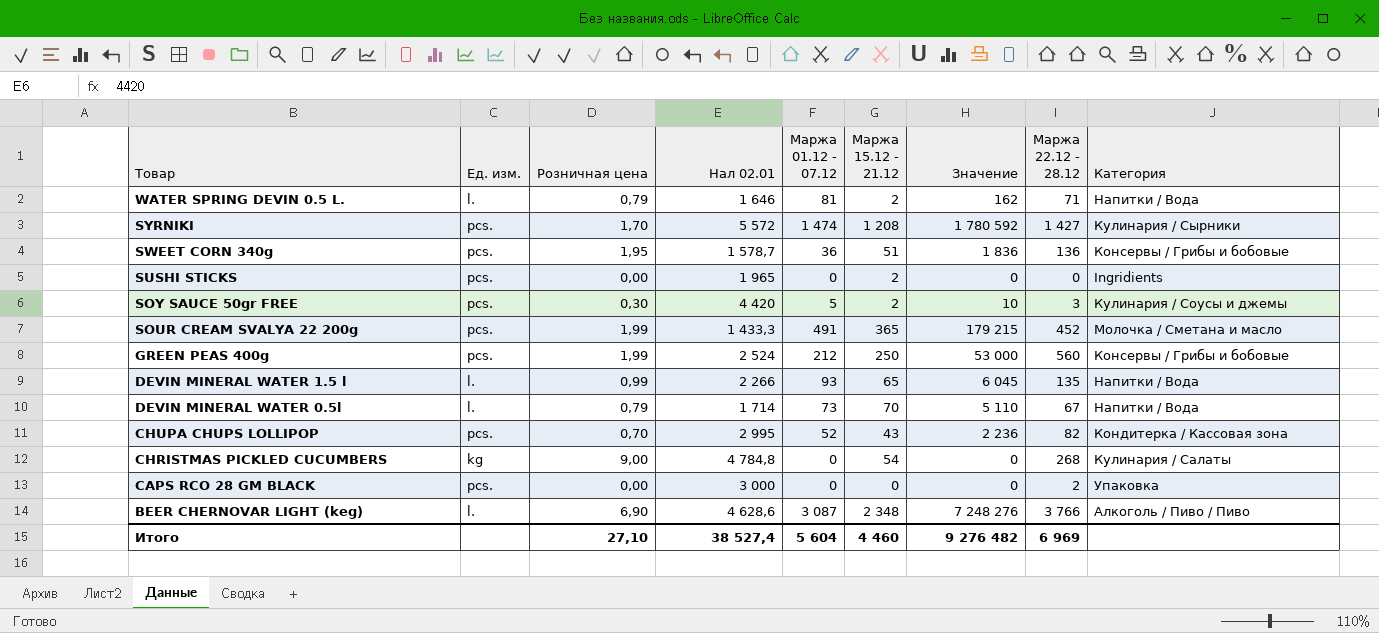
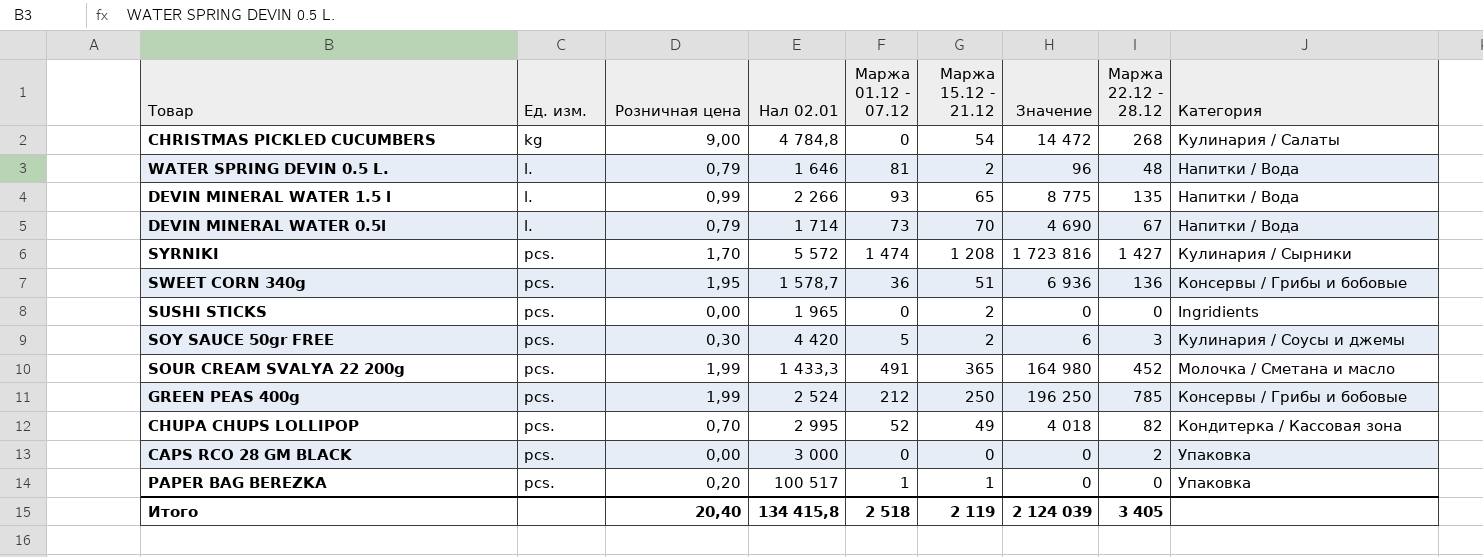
row order: Товар descending -> Ед. изм. ascending
column Значение | formula: [Маржа 01.12 - 07.12] * [Маржа 15.12 - 21.12] -> [Маржа 15.12 - 21.12] * [Маржа 22.12 - 28.12]
row BEER CHERNOVAR LIGHT (keg): l. | 6,90 | 4 628,6 | 3 087 | 2 348 | 7 248 276 | 3 766 | Алкоголь / Пиво / Пиво -> none
WATER SPRING DEVIN 0.5 L. | Маржа 22.12 - 28.12: 71 -> 48
GREEN PEAS 400g | Маржа 22.12 - 28.12: 560 -> 785
CHUPA CHUPS LOLLIPOP | Маржа 15.12 - 21.12: 43 -> 49
row PAPER BAG BEREZKA: none -> pcs. | 0,20 | 100 517 | 1 | 1 | 0 | 0 | Упаковка
Итого | Розничная цена: 27,10 -> 20,40
Итого | Нал 02.01: 38 527,4 -> 134 415,8
Итого | Маржа 01.12 - 07.12: 5 604 -> 2 518
Итого | Маржа 15.12 - 21.12: 4 460 -> 2 119
Итого | Значение: 9 276 482 -> 2 124 039
Итого | Маржа 22.12 - 28.12: 6 969 -> 3 405

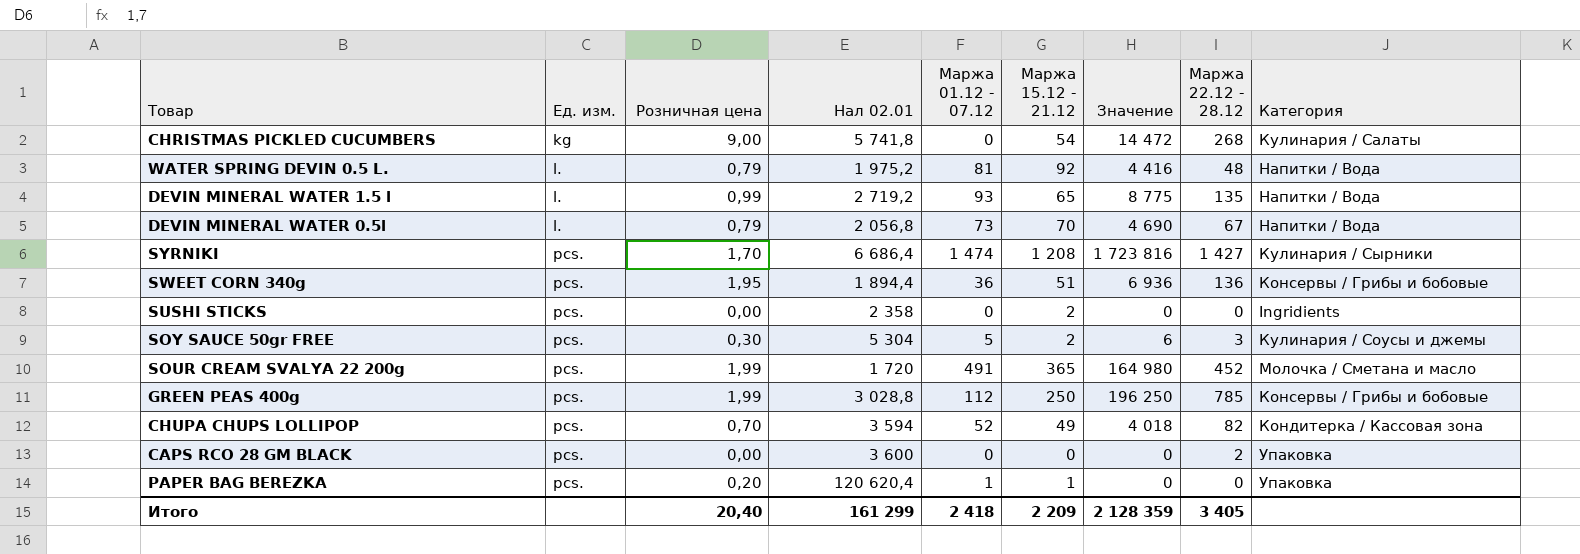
CHRISTMAS PICKLED CUCUMBERS | Нал 02.01: 4 784,8 -> 5 741,8
WATER SPRING DEVIN 0.5 L. | Нал 02.01: 1 646 -> 1 975,2
WATER SPRING DEVIN 0.5 L. | Маржа 15.12 - 21.12: 2 -> 92
WATER SPRING DEVIN 0.5 L. | Значение: 96 -> 4 416
DEVIN MINERAL WATER 1.5 l | Нал 02.01: 2 266 -> 2 719,2
DEVIN MINERAL WATER 0.5l | Нал 02.01: 1 714 -> 2 056,8
SYRNIKI | Нал 02.01: 5 572 -> 6 686,4
SWEET CORN 340g | Нал 02.01: 1 578,7 -> 1 894,4
SUSHI STICKS | Нал 02.01: 1 965 -> 2 358
SOY SAUCE 50gr FREE | Нал 02.01: 4 420 -> 5 304
SOUR CREAM SVALYA 22 200g | Нал 02.01: 1 433,3 -> 1 720
GREEN PEAS 400g | Нал 02.01: 2 524 -> 3 028,8
GREEN PEAS 400g | Маржа 01.12 - 07.12: 212 -> 112
CHUPA CHUPS LOLLIPOP | Нал 02.01: 2 995 -> 3 594
CAPS RCO 28 GM BLACK | Нал 02.01: 3 000 -> 3 600
PAPER BAG BEREZKA | Нал 02.01: 100 517 -> 120 620,4
Итого | Нал 02.01: 134 415,8 -> 161 299
Итого | Маржа 01.12 - 07.12: 2 518 -> 2 418
Итого | Маржа 15.12 - 21.12: 2 119 -> 2 209
Итого | Значение: 2 124 039 -> 2 128 359

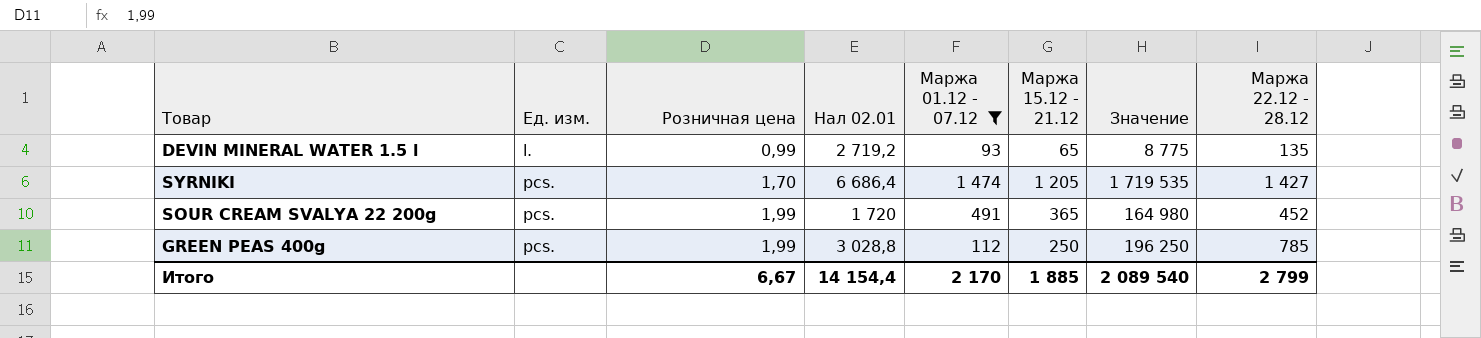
filter: none -> Маржа 01.12 - 07.12 >= 93
column Категория | position: 9 -> none
SYRNIKI | Маржа 15.12 - 21.12: 1 208 -> 1 205
SYRNIKI | Значение: 1 723 816 -> 1 719 535
Итого | Розничная цена: 20,40 -> 6,67
Итого | Нал 02.01: 161 299 -> 14 154,4
Итого | Маржа 01.12 - 07.12: 2 418 -> 2 170
Итого | Маржа 15.12 - 21.12: 2 209 -> 1 885
Итого | Значение: 2 128 359 -> 2 089 540
Итого | Маржа 22.12 - 28.12: 3 405 -> 2 799

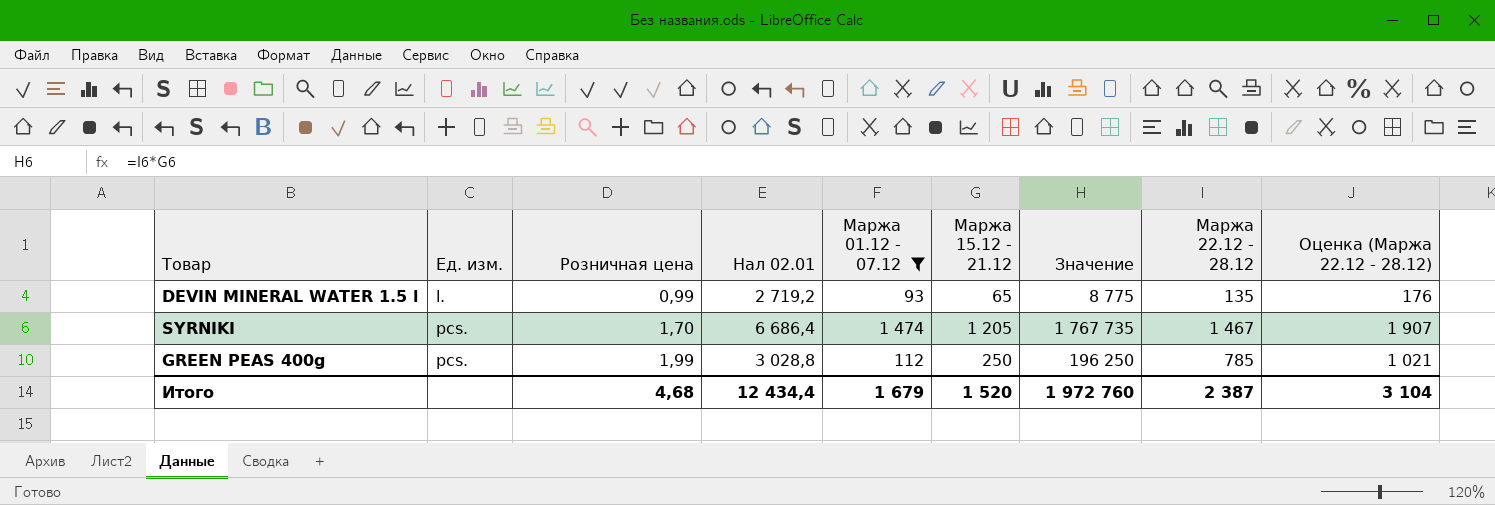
column Оценка (Маржа 22.12 - 28.12) | formula: none -> [Маржа 22.12 - 28.12] * 1,3
row SOUR CREAM SVALYA 22 200g: pcs. | 1,99 | 1 720 | 491 | 365 | 164 980 | 452 -> none
SYRNIKI | Значение: 1 719 535 -> 1 767 735
SYRNIKI | Маржа 22.12 - 28.12: 1 427 -> 1 467
Итого | Розничная цена: 6,67 -> 4,68
Итого | Нал 02.01: 14 154,4 -> 12 434,4
Итого | Маржа 01.12 - 07.12: 2 170 -> 1 679
Итого | Маржа 15.12 - 21.12: 1 885 -> 1 520
Итого | Значение: 2 089 540 -> 1 972 760
Итого | Маржа 22.12 - 28.12: 2 799 -> 2 387

